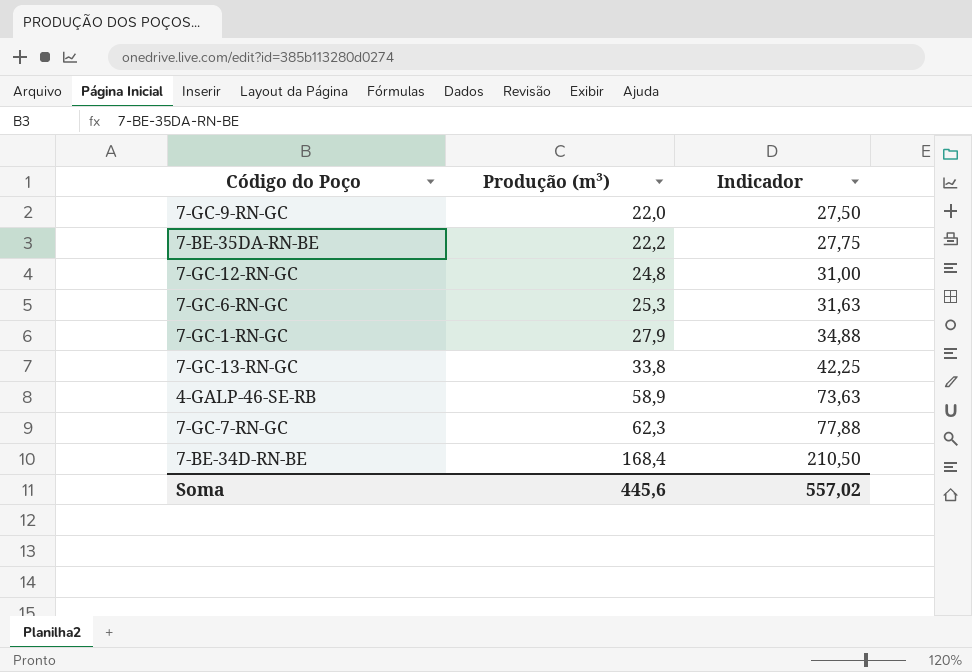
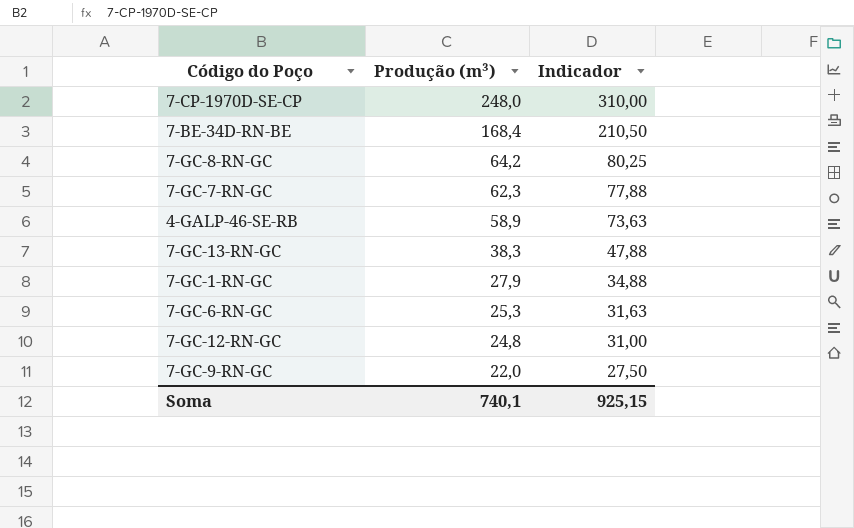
row order: Produção (m³) ascending -> Produção (m³) descending
row 7-BE-35DA-RN-BE: 22,2 | 27,75 -> none
row 7-CP-1970D-SE-CP: none -> 248,0 | 310,00
row 7-GC-8-RN-GC: none -> 64,2 | 80,25
7-GC-13-RN-GC | Produção (m³): 33,8 -> 38,3
7-GC-13-RN-GC | Indicador: 42,25 -> 47,88
Soma | Produção (m³): 445,6 -> 740,1
Soma | Indicador: 557,02 -> 925,15

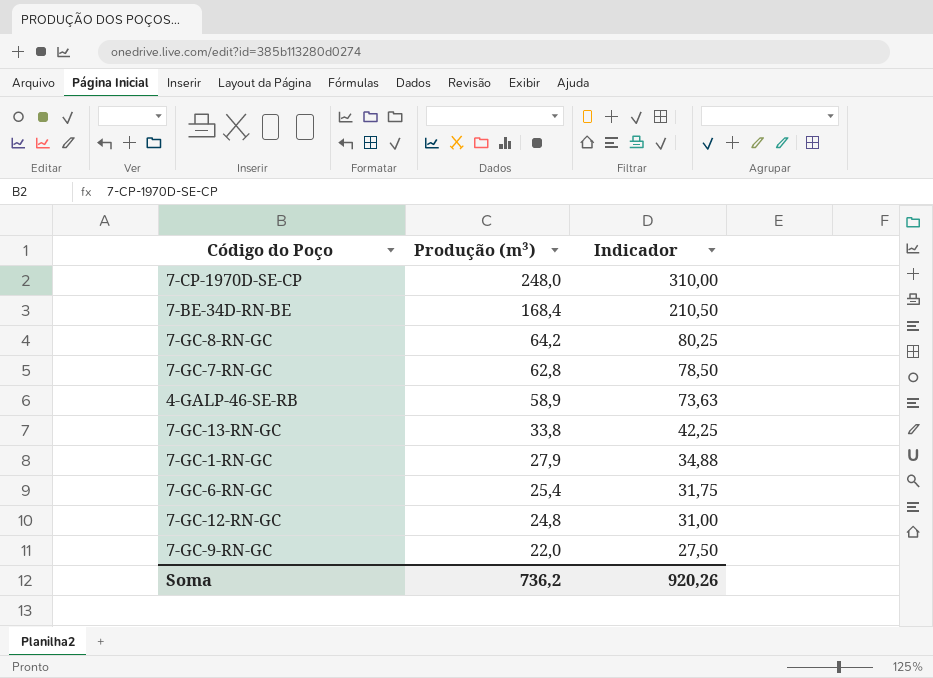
7-GC-7-RN-GC | Produção (m³): 62,3 -> 62,8
7-GC-7-RN-GC | Indicador: 77,88 -> 78,50
7-GC-13-RN-GC | Produção (m³): 38,3 -> 33,8
7-GC-13-RN-GC | Indicador: 47,88 -> 42,25
7-GC-6-RN-GC | Produção (m³): 25,3 -> 25,4
7-GC-6-RN-GC | Indicador: 31,63 -> 31,75
Soma | Produção (m³): 740,1 -> 736,2
Soma | Indicador: 925,15 -> 920,26

